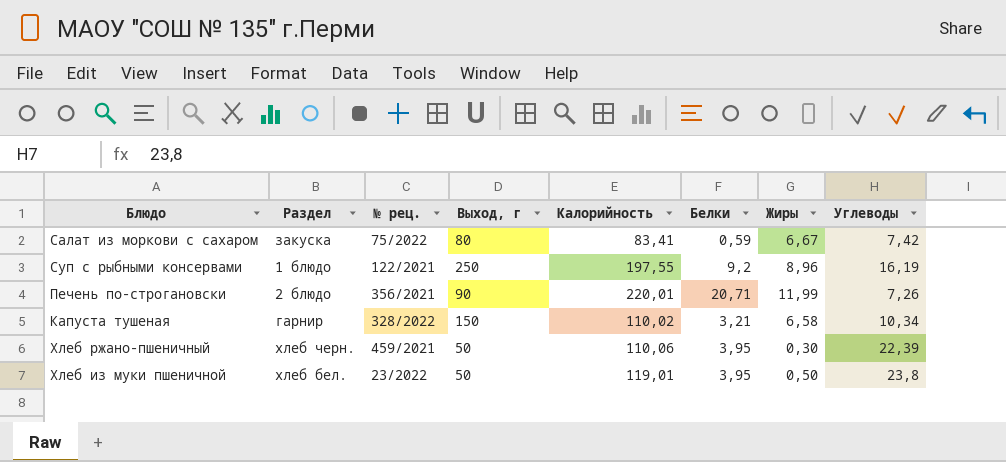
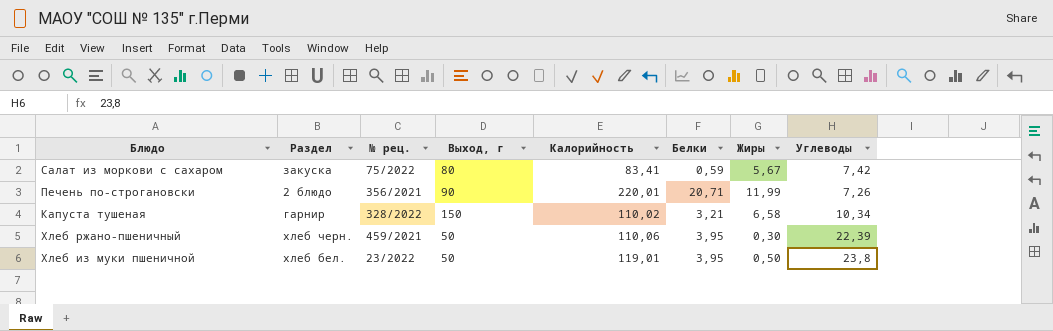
row Суп с рыбными консервами: 1 блюдо | 122/2021 | 250 | 197,55 | 9,2 | 8,96 | 16,19 -> none
Салат из моркови с сахаром | Жиры: 6,67 -> 5,67

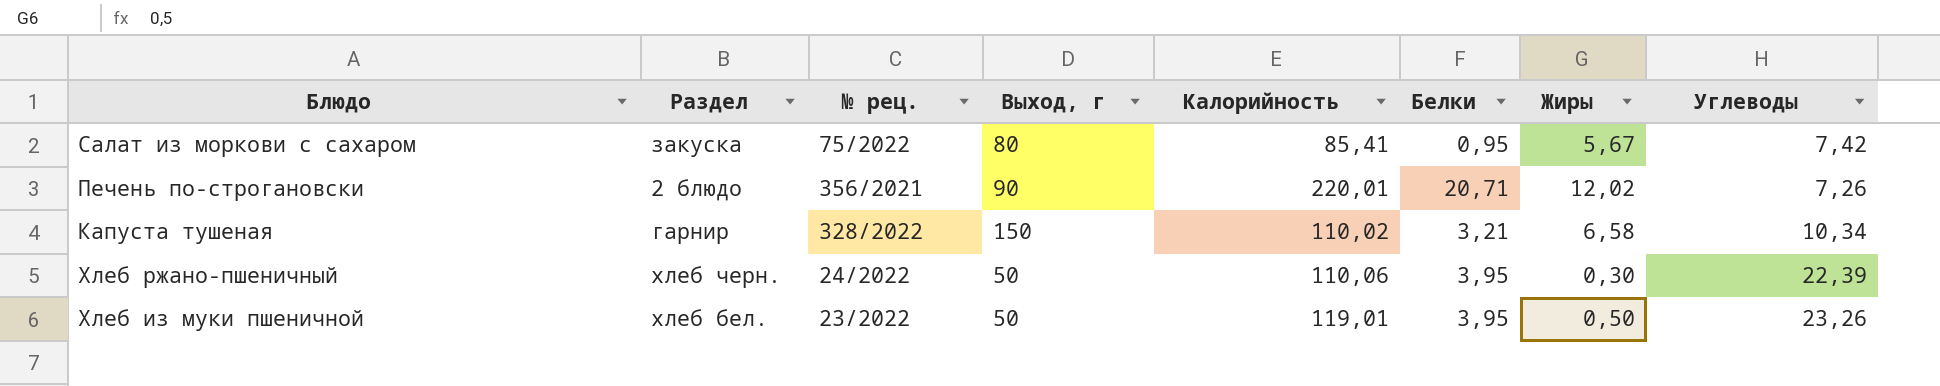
Салат из моркови с сахаром | Калорийность: 83,41 -> 85,41
Салат из моркови с сахаром | Белки: 0,59 -> 0,95
Печень по-строгановски | Жиры: 11,99 -> 12,02
Хлеб ржано-пшеничный | № рец.: 459/2021 -> 24/2022
Хлеб из муки пшеничной | Углеводы: 23,8 -> 23,26

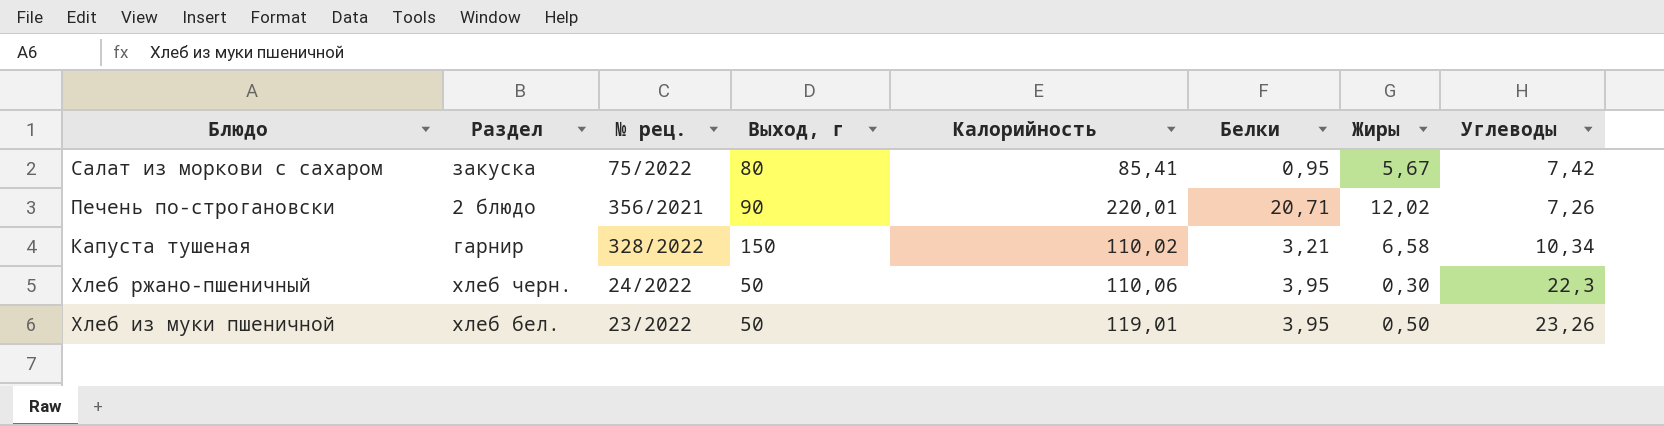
Хлеб ржано-пшеничный | Углеводы: 22,39 -> 22,3

